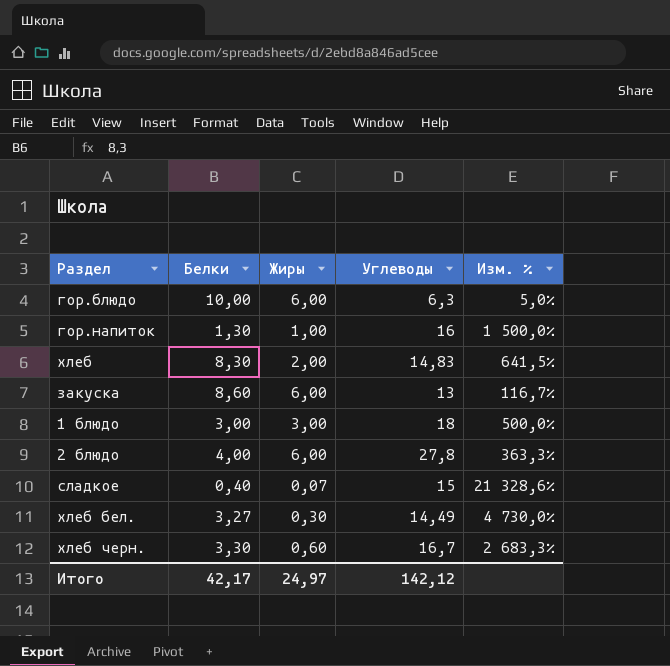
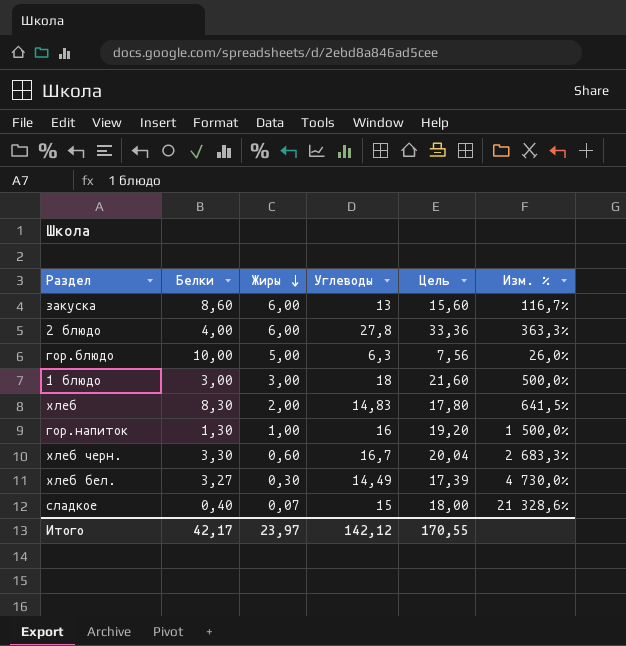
row order: none -> Жиры descending
column Цель | formula: none -> [Углеводы] * 1,2
гор.блюдо | Жиры: 6,00 -> 5,00
гор.блюдо | Изм. %: 5,0% -> 26,0%
Итого | Жиры: 24,97 -> 23,97

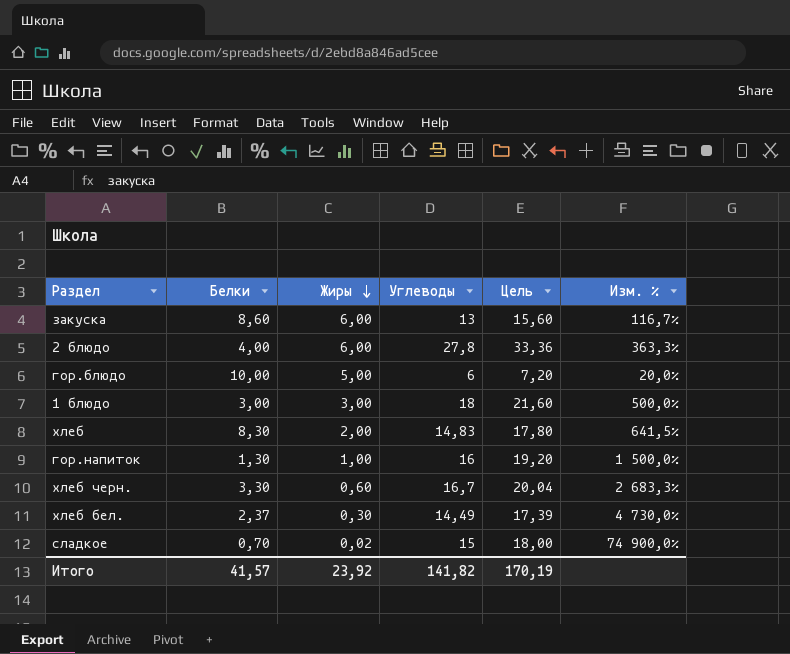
гор.блюдо | Углеводы: 6,3 -> 6
гор.блюдо | Цель: 7,56 -> 7,20
гор.блюдо | Изм. %: 26,0% -> 20,0%
хлеб бел. | Белки: 3,27 -> 2,37
сладкое | Белки: 0,40 -> 0,70
сладкое | Жиры: 0,07 -> 0,02
сладкое | Изм. %: 21 328,6% -> 74 900,0%
Итого | Белки: 42,17 -> 41,57
Итого | Жиры: 23,97 -> 23,92
Итого | Углеводы: 142,12 -> 141,82
Итого | Цель: 170,55 -> 170,19

